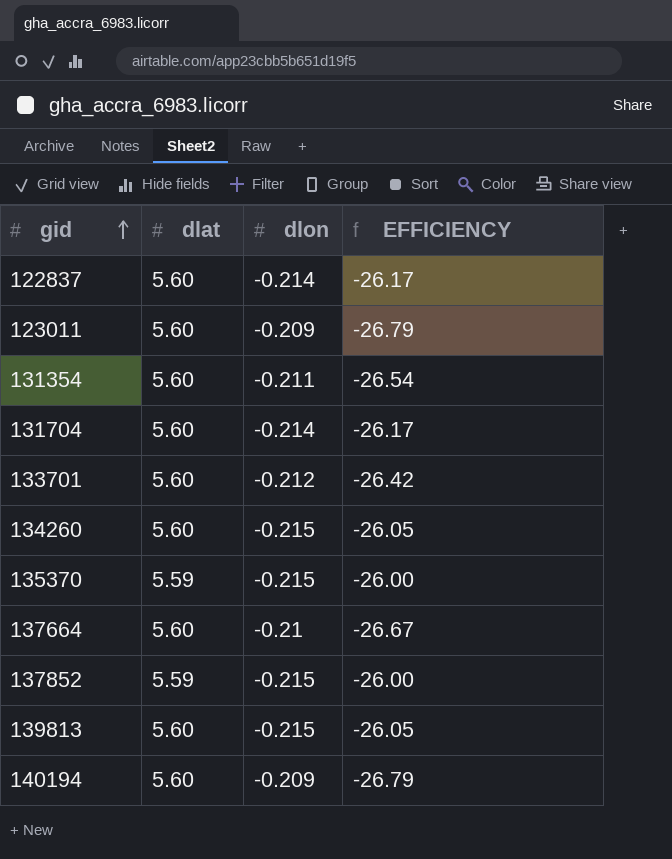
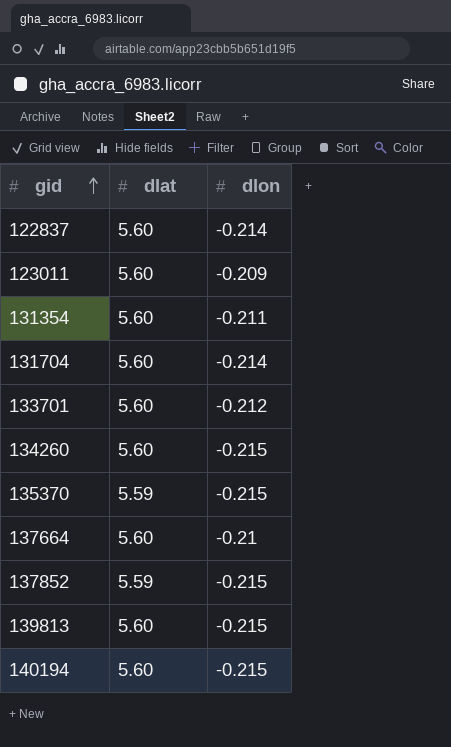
column EFFICIENCY | formula: [dlat] / [dlon] -> none
140194 | dlon: -0.209 -> -0.215

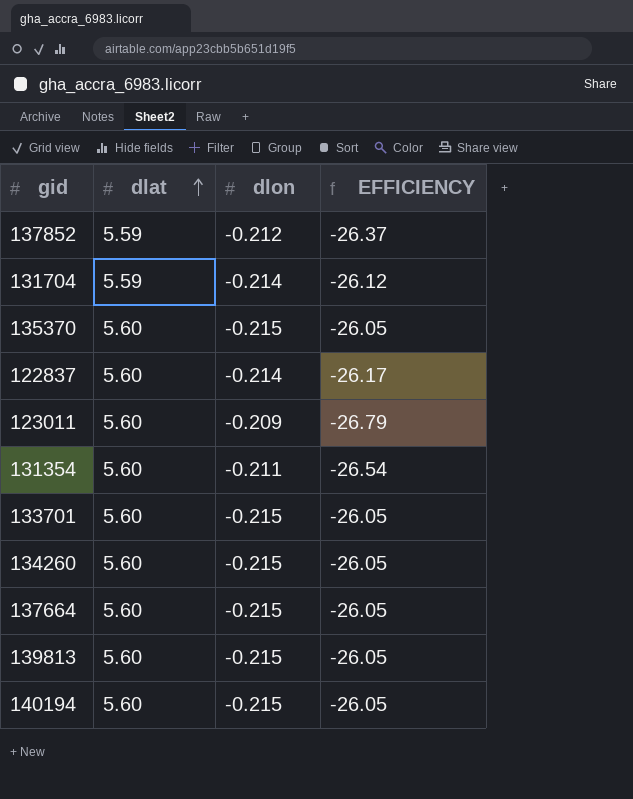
row order: gid ascending -> dlat ascending
column EFFICIENCY | formula: none -> [dlat] / [dlon]
137852 | dlon: -0.215 -> -0.212
131704 | dlat: 5.60 -> 5.59
135370 | dlat: 5.59 -> 5.60
133701 | dlon: -0.212 -> -0.215
137664 | dlon: -0.21 -> -0.215

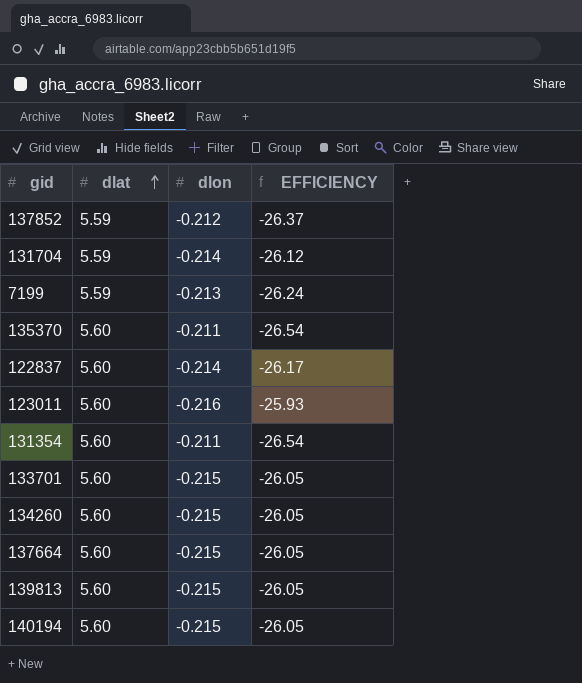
row 7199: none -> 5.59 | -0.213 | -26.24
135370 | dlon: -0.215 -> -0.211
135370 | EFFICIENCY: -26.05 -> -26.54
123011 | dlon: -0.209 -> -0.216
123011 | EFFICIENCY: -26.79 -> -25.93

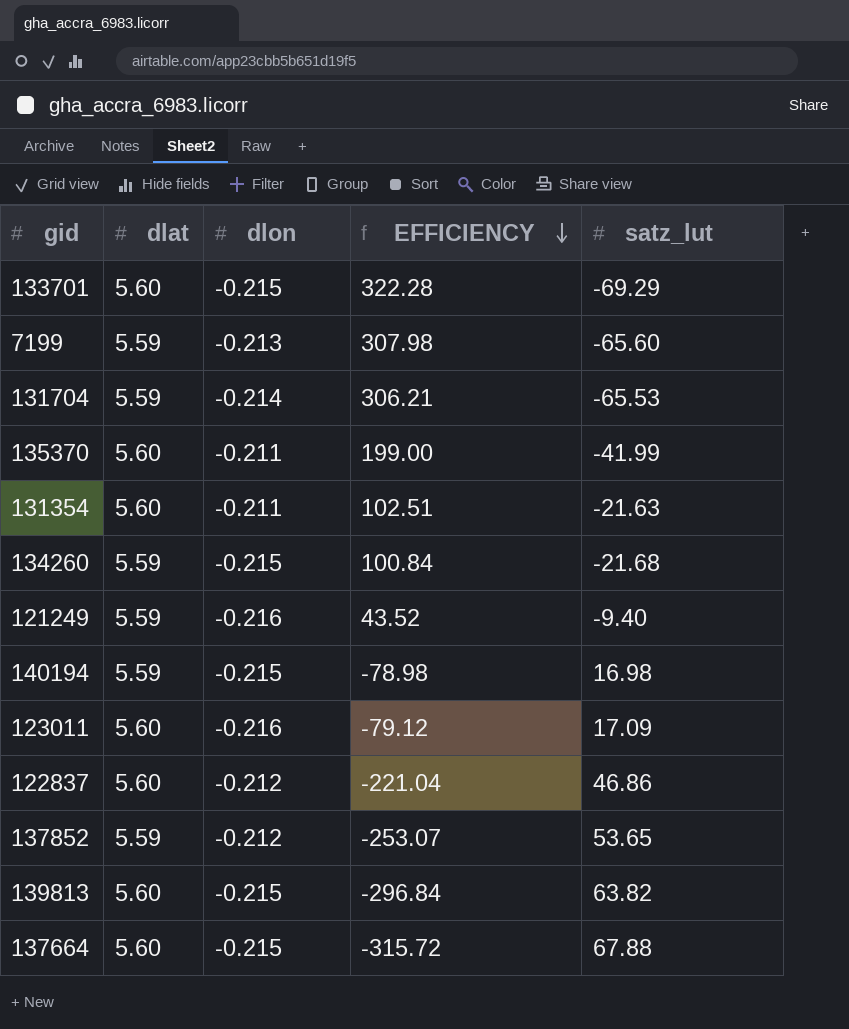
row order: dlat ascending -> EFFICIENCY descending
column EFFICIENCY | formula: [dlat] / [dlon] -> [satz_lut] / [dlon]
column satz_lut | position: none -> 5
134260 | dlat: 5.60 -> 5.59
row 121249: none -> 5.59 | -0.216 | 43.52 | -9.40
140194 | dlat: 5.60 -> 5.59
122837 | dlon: -0.214 -> -0.212

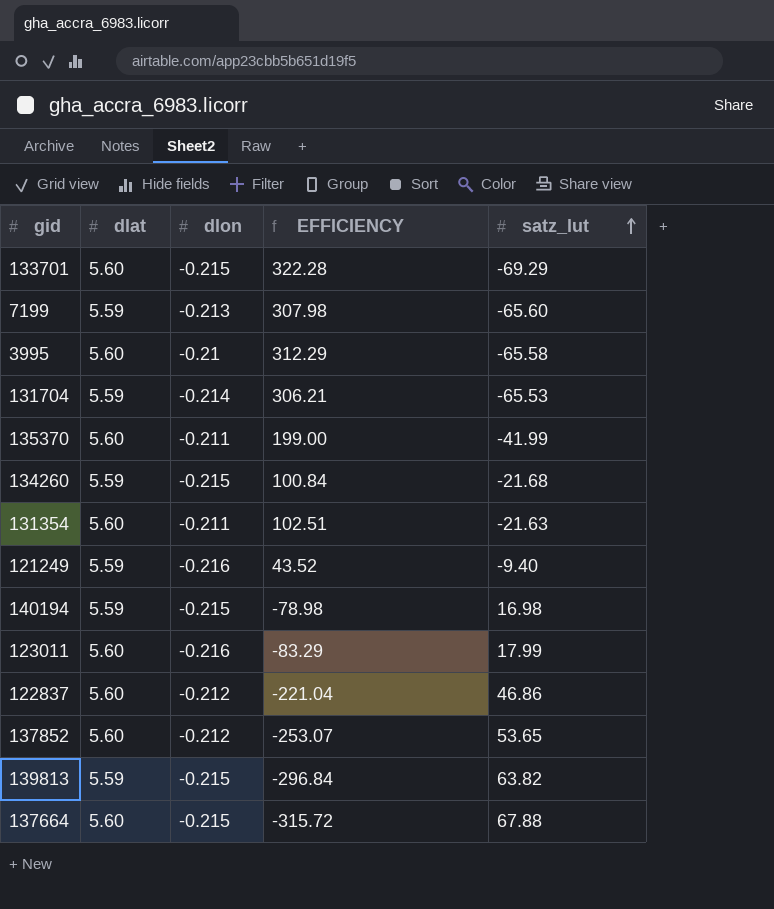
row order: EFFICIENCY descending -> satz_lut ascending
row 3995: none -> 5.60 | -0.21 | 312.29 | -65.58
123011 | EFFICIENCY: -79.12 -> -83.29
123011 | satz_lut: 17.09 -> 17.99
137852 | dlat: 5.59 -> 5.60
139813 | dlat: 5.60 -> 5.59

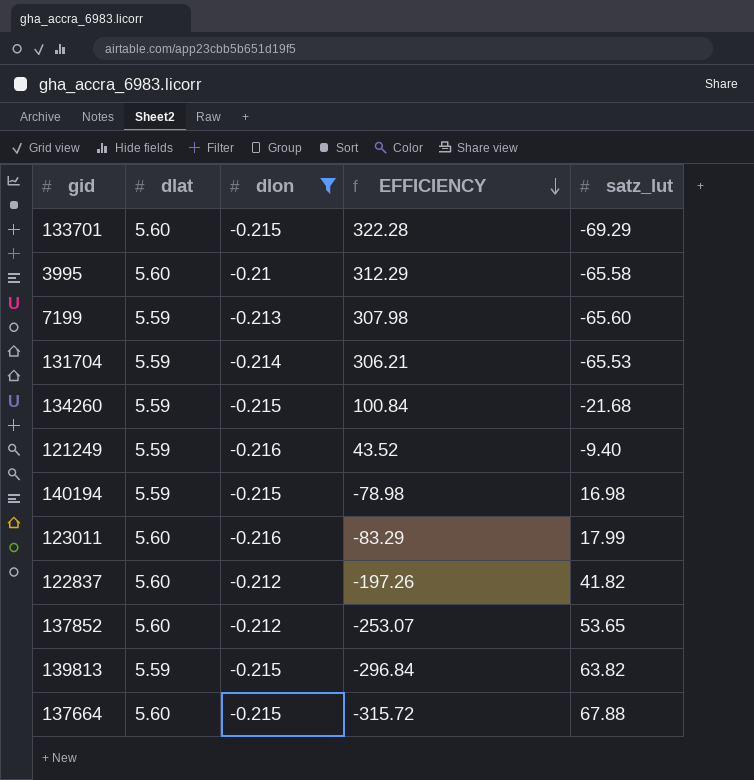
filter: none -> dlon != -0.211
row order: satz_lut ascending -> EFFICIENCY descending
122837 | EFFICIENCY: -221.04 -> -197.26
122837 | satz_lut: 46.86 -> 41.82

